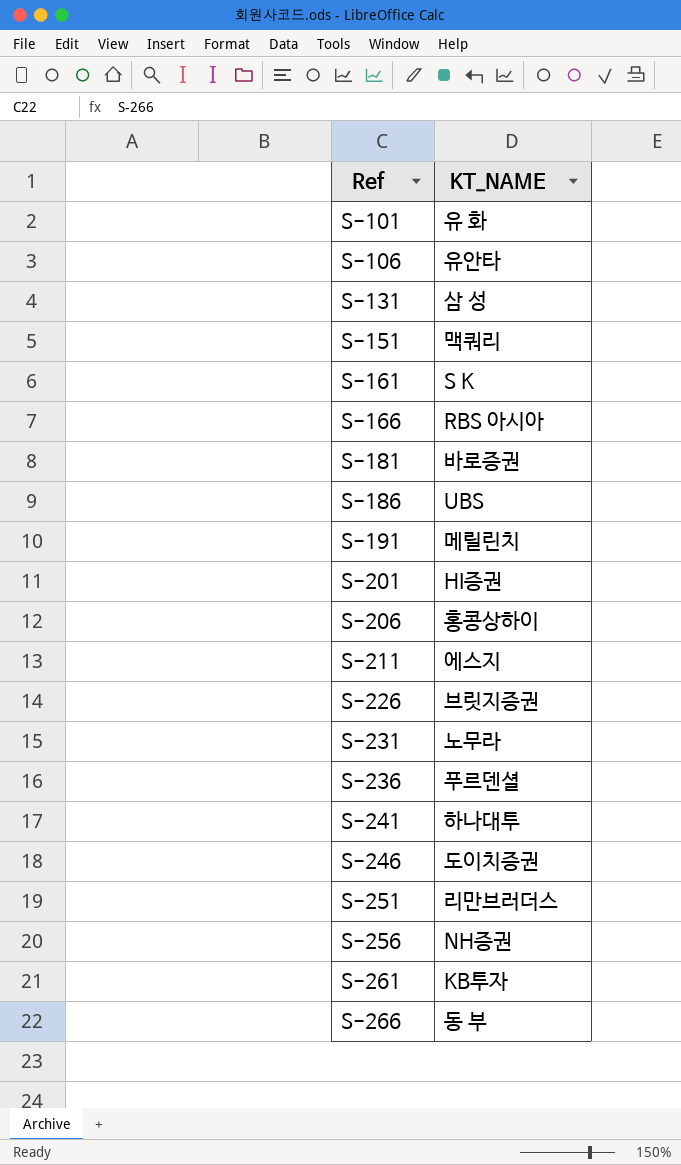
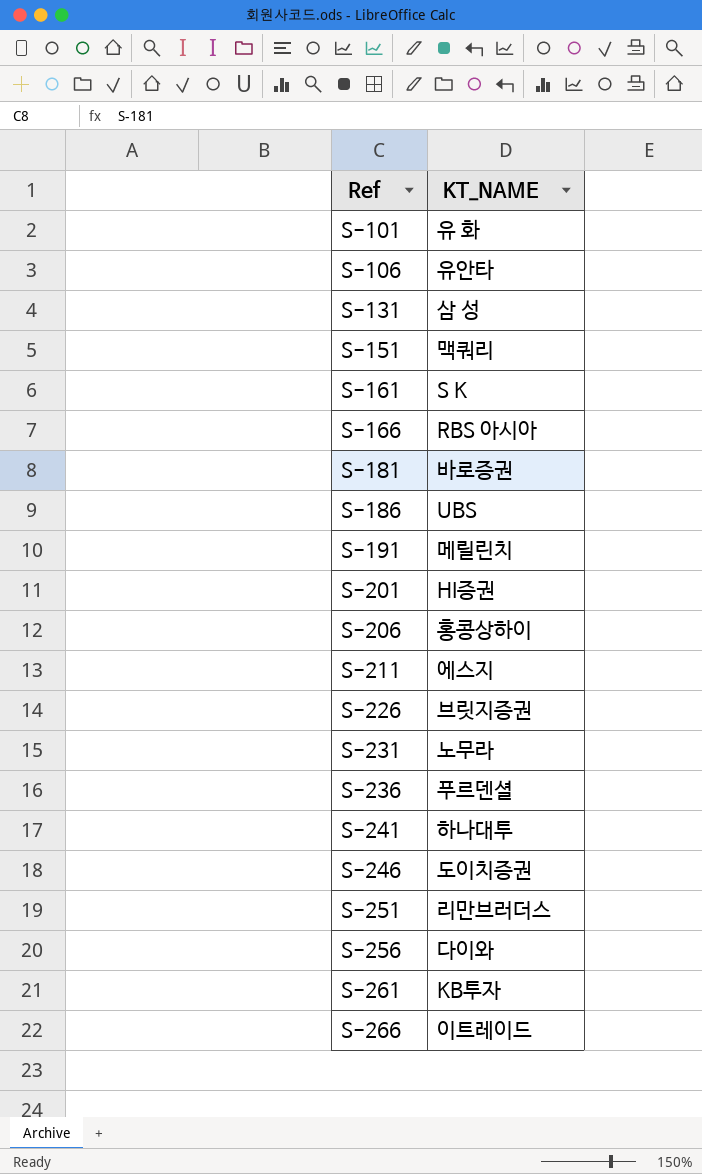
S-256 | KT_NAME: NH증권 -> 다이와
S-266 | KT_NAME: 동 부 -> 이트레이드

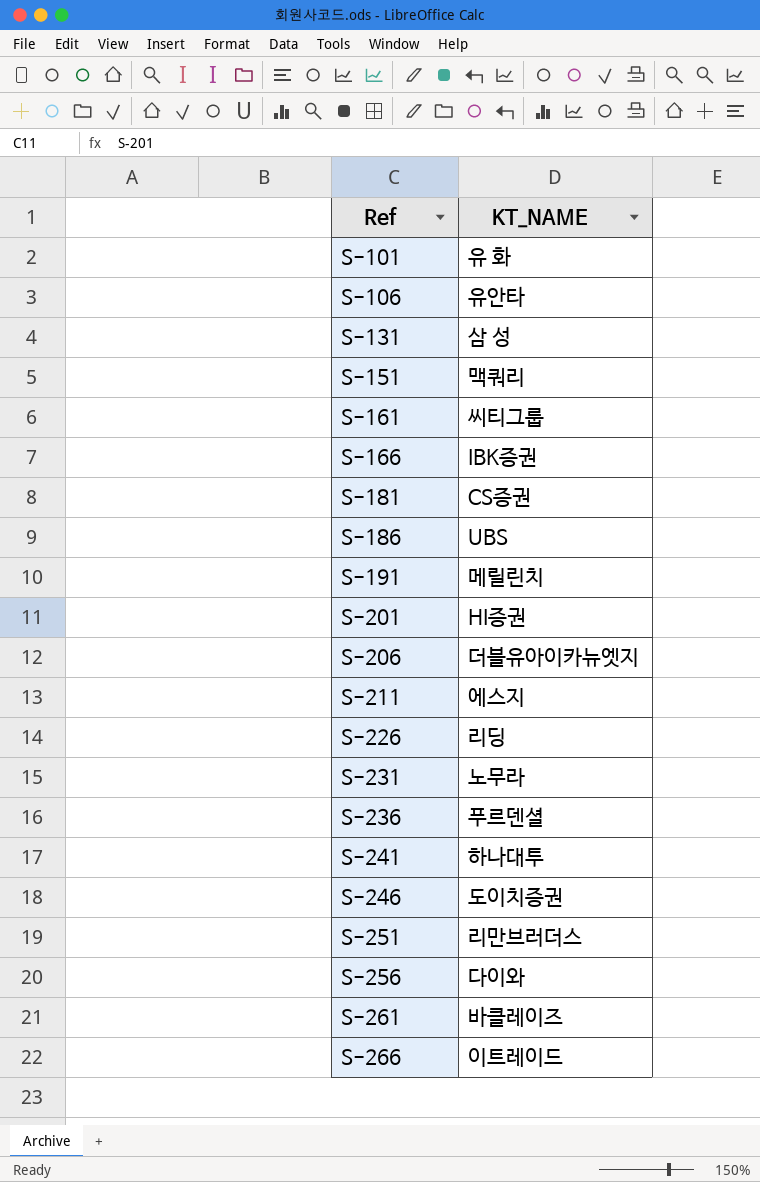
S-161 | KT_NAME: S K -> 씨티그룹
S-166 | KT_NAME: RBS 아시아 -> IBK증권
S-181 | KT_NAME: 바로증권 -> CS증권
S-206 | KT_NAME: 홍콩상하이 -> 더블유아이카뉴엣지
S-226 | KT_NAME: 브릿지증권 -> 리딩
S-261 | KT_NAME: KB투자 -> 바클레이즈

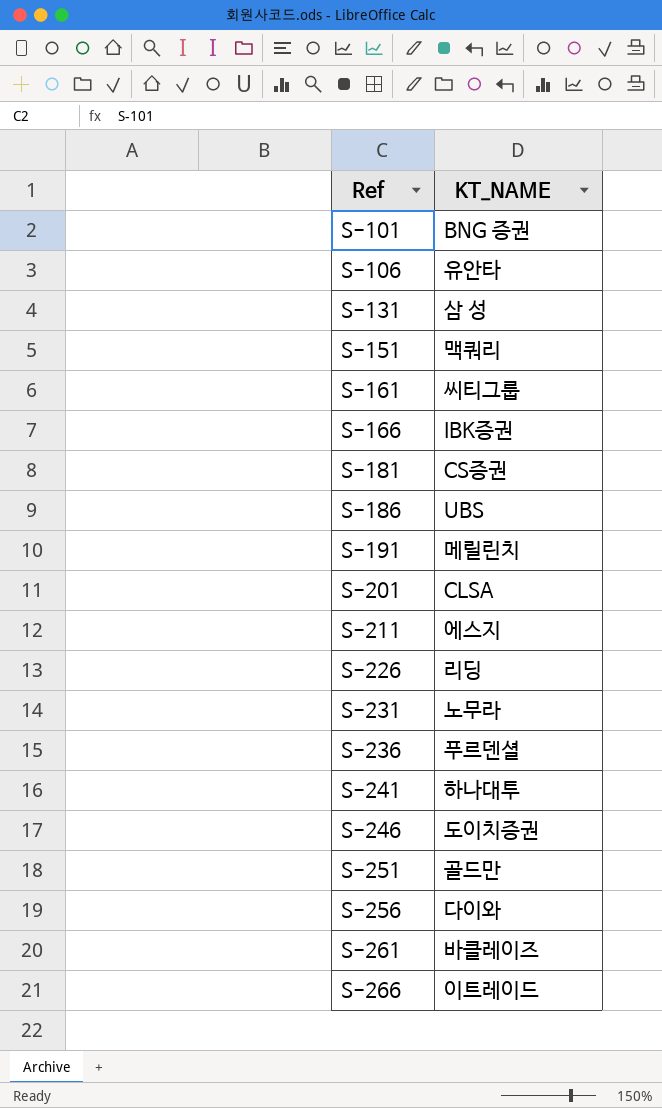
row S-206: 더블유아이카뉴엣지 -> none
S-101 | KT_NAME: 유 화 -> BNG 증권
S-201 | KT_NAME: HI증권 -> CLSA
S-251 | KT_NAME: 리만브러더스 -> 골드만

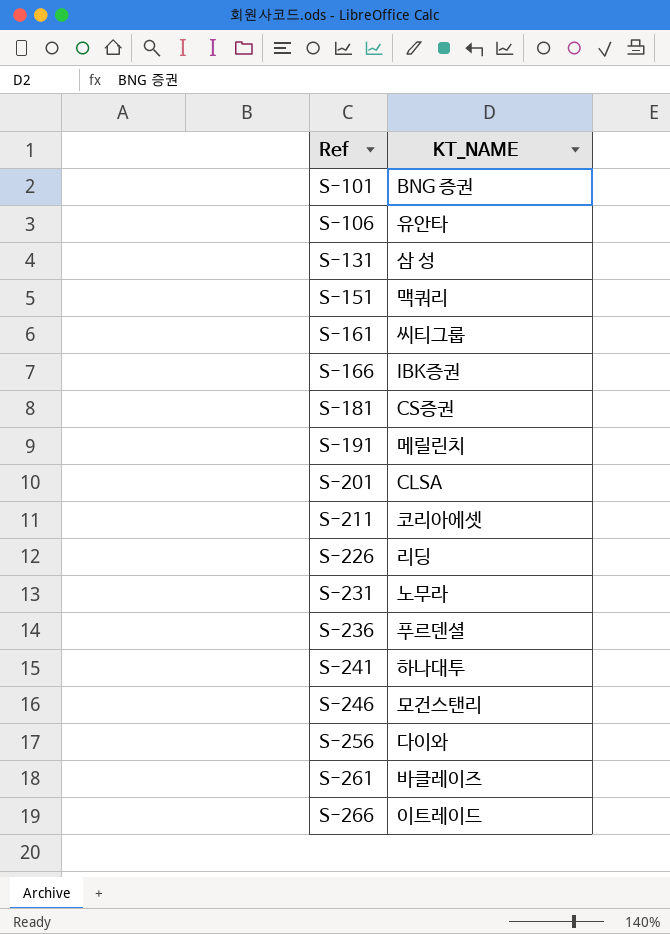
row S-186: UBS -> none
row S-251: 골드만 -> none
S-211 | KT_NAME: 에스지 -> 코리아에셋
S-246 | KT_NAME: 도이치증권 -> 모건스탠리

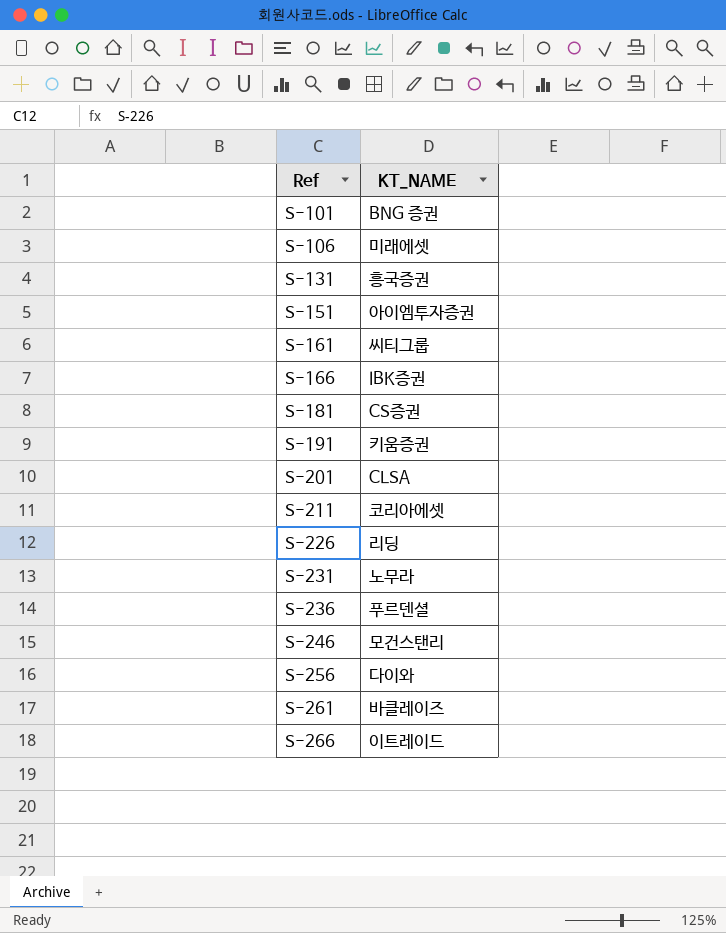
row S-241: 하나대투 -> none
S-106 | KT_NAME: 유안타 -> 미래에셋
S-131 | KT_NAME: 삼 성 -> 흥국증권
S-151 | KT_NAME: 맥쿼리 -> 아이엠투자증권
S-191 | KT_NAME: 메릴린치 -> 키움증권

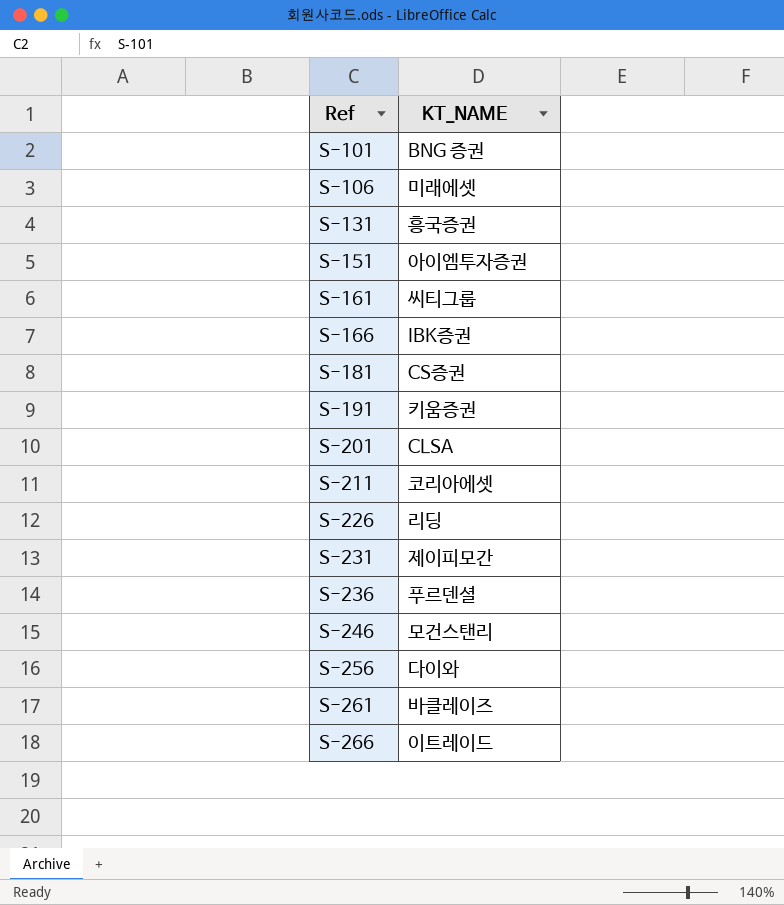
S-231 | KT_NAME: 노무라 -> 제이피모간

